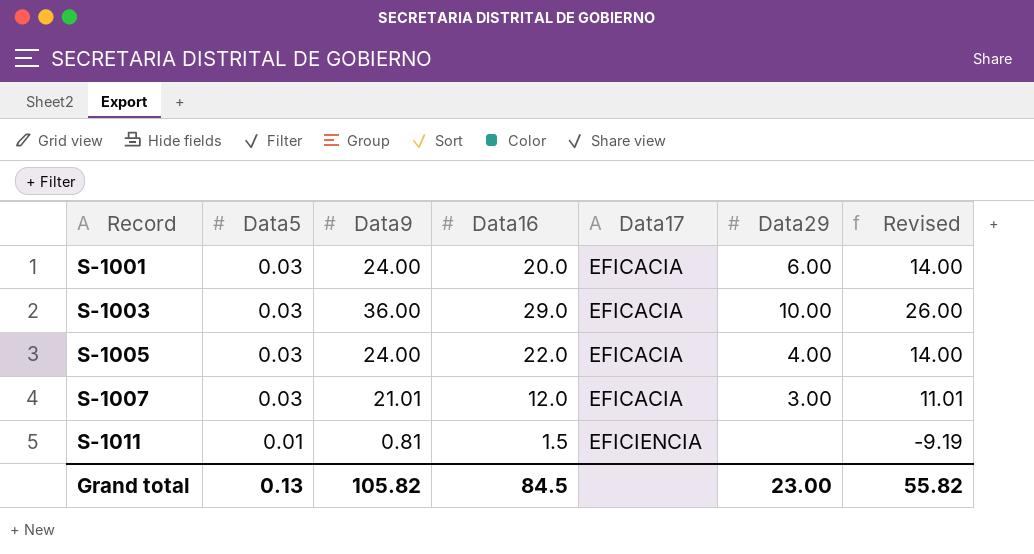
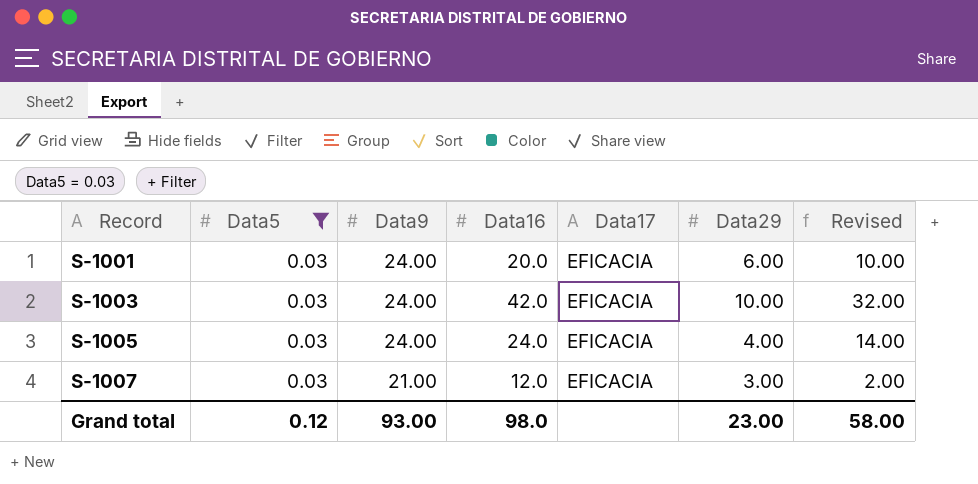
filter: none -> Data5 = 0.03
column Revised | formula: [Data9] - 10 -> [Data16] - 10
S-1003 | Data9: 36.00 -> 24.00
S-1003 | Data16: 29.0 -> 42.0
S-1005 | Data16: 22.0 -> 24.0
S-1007 | Data9: 21.01 -> 21.00
Grand total | Data5: 0.13 -> 0.12
Grand total | Data9: 105.82 -> 93.00
Grand total | Data16: 84.5 -> 98.0
Grand total | Revised: 55.82 -> 58.00

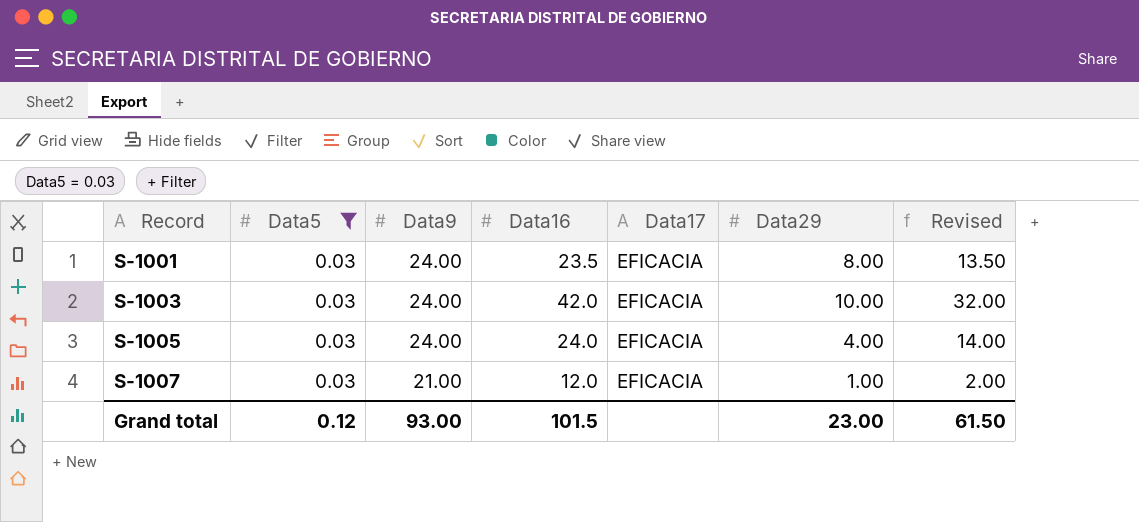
S-1001 | Data16: 20.0 -> 23.5
S-1001 | Data29: 6.00 -> 8.00
S-1001 | Revised: 10.00 -> 13.50
S-1007 | Data29: 3.00 -> 1.00
Grand total | Data16: 98.0 -> 101.5
Grand total | Revised: 58.00 -> 61.50

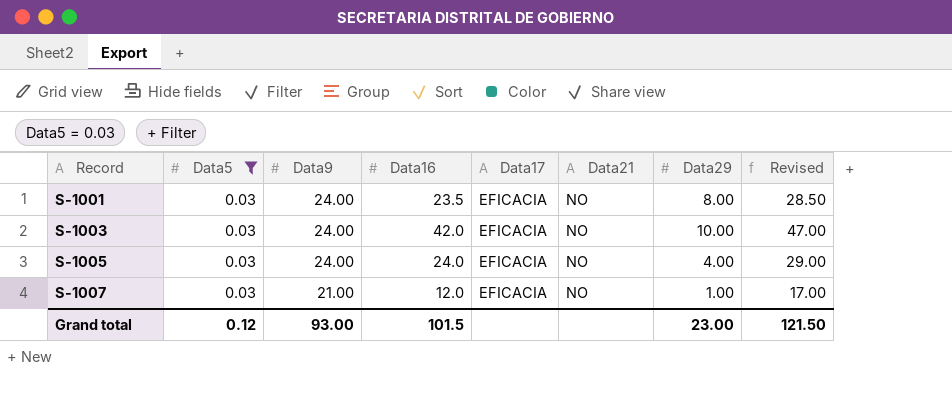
column Data21 | position: none -> 6
column Revised | formula: [Data16] - 10 -> [Data16] + 5
Grand total | Revised: 61.50 -> 121.50

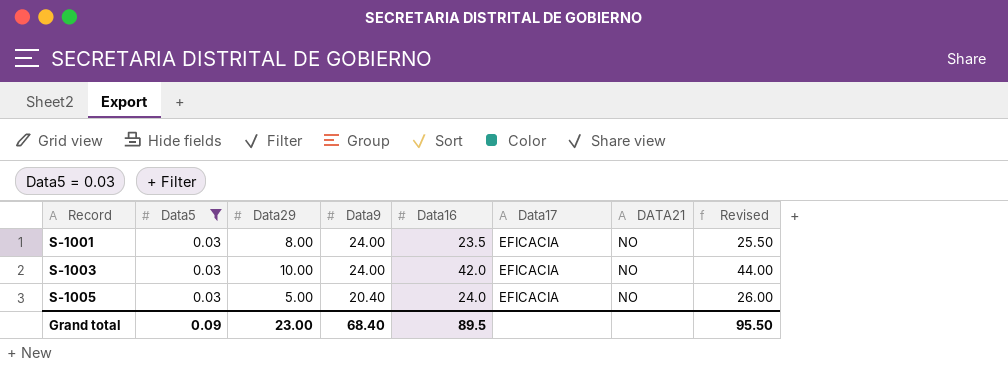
column Data29 | position: 7 -> 3
column name: Data21 -> DATA21
column Revised | formula: [Data16] + 5 -> [Data16] + 2
row S-1007: 0.03 | 21.00 | 12.0 | EFICACIA | NO | 1.00 | 17.00 -> none
S-1005 | Data29: 4.00 -> 5.00
S-1005 | Data9: 24.00 -> 20.40
Grand total | Data5: 0.12 -> 0.09
Grand total | Data9: 93.00 -> 68.40
Grand total | Data16: 101.5 -> 89.5
Grand total | Revised: 121.50 -> 95.50

